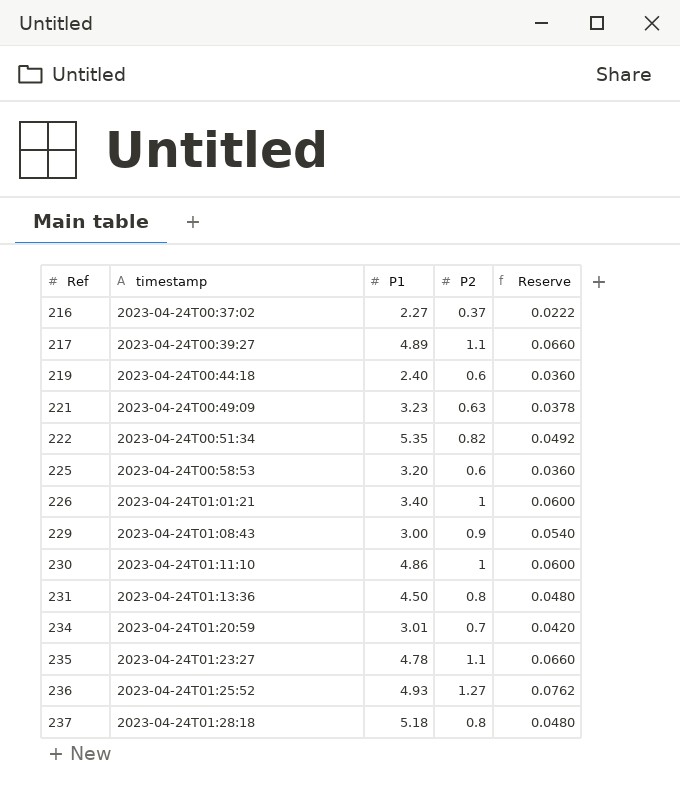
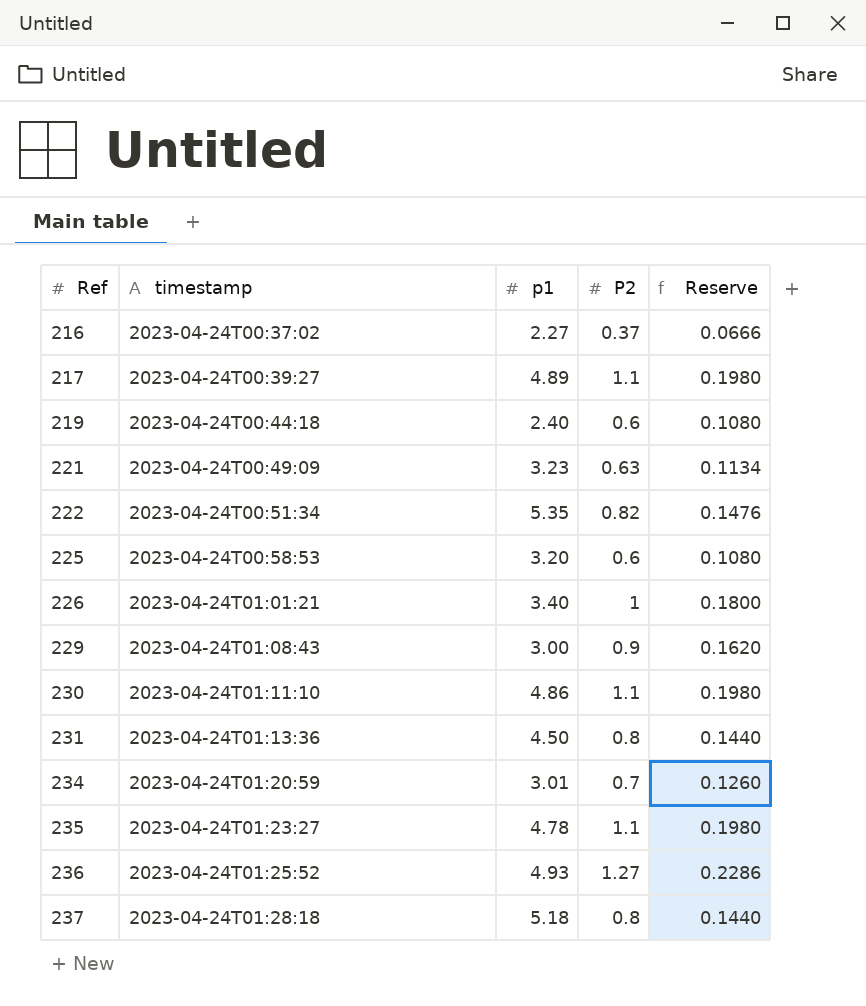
column name: P1 -> p1
column Reserve | formula: [P2] * 0.06 -> [P2] * 0.18
230 | P2: 1 -> 1.1

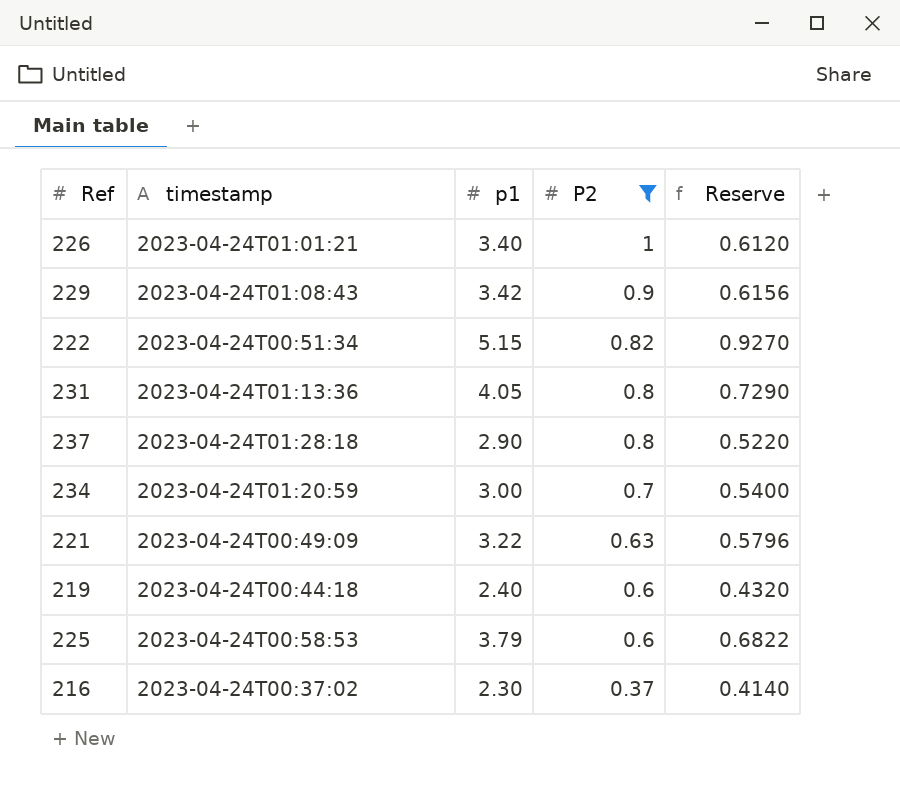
filter: none -> P2 <= 1
row order: Ref ascending -> P2 descending
column Reserve | formula: [P2] * 0.18 -> [p1] * 0.18
229 | p1: 3.00 -> 3.42
222 | p1: 5.35 -> 5.15
231 | p1: 4.50 -> 4.05
237 | p1: 5.18 -> 2.90
234 | p1: 3.01 -> 3.00
221 | p1: 3.23 -> 3.22
225 | p1: 3.20 -> 3.79
216 | p1: 2.27 -> 2.30

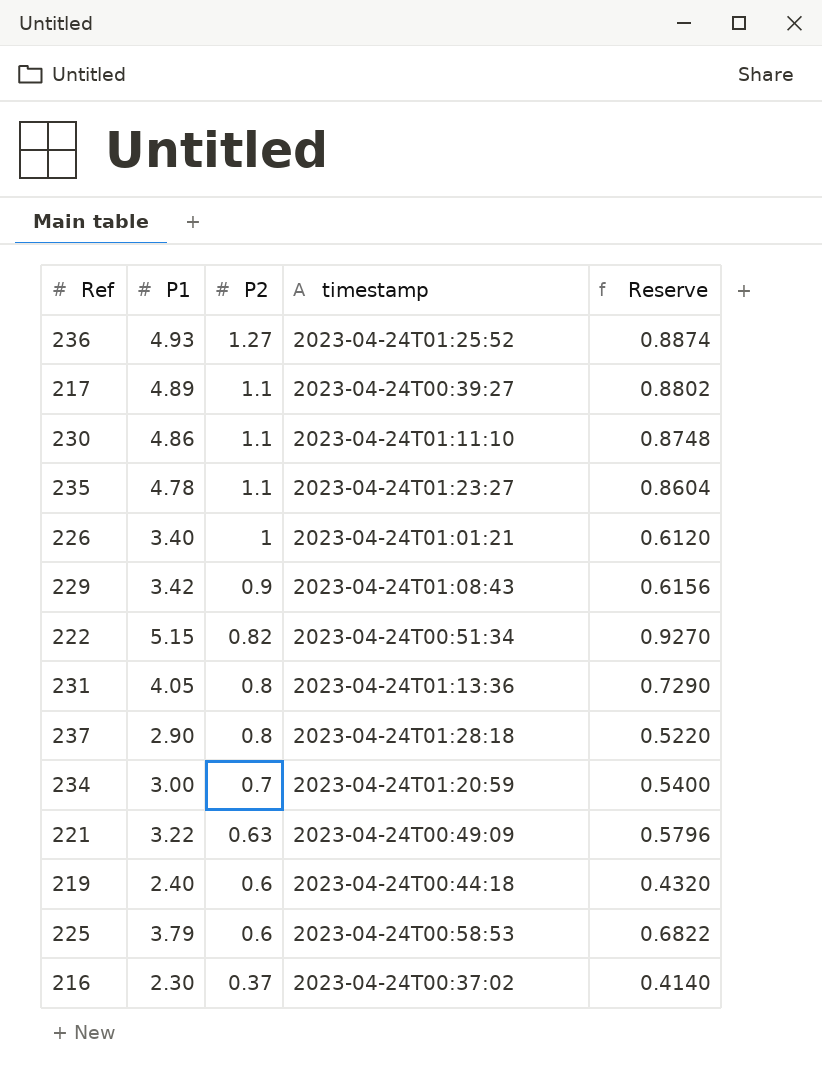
filter: P2 <= 1 -> none
column name: p1 -> P1
column timestamp | position: 2 -> 4

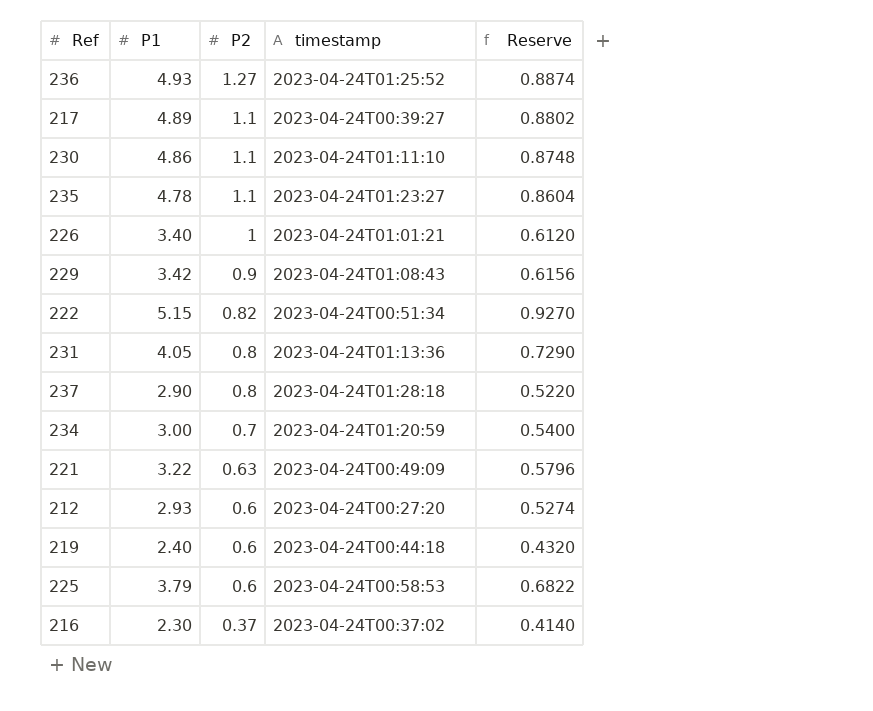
row 212: none -> 2.93 | 0.6 | 2023-04-24T00:27:20 | 0.5274

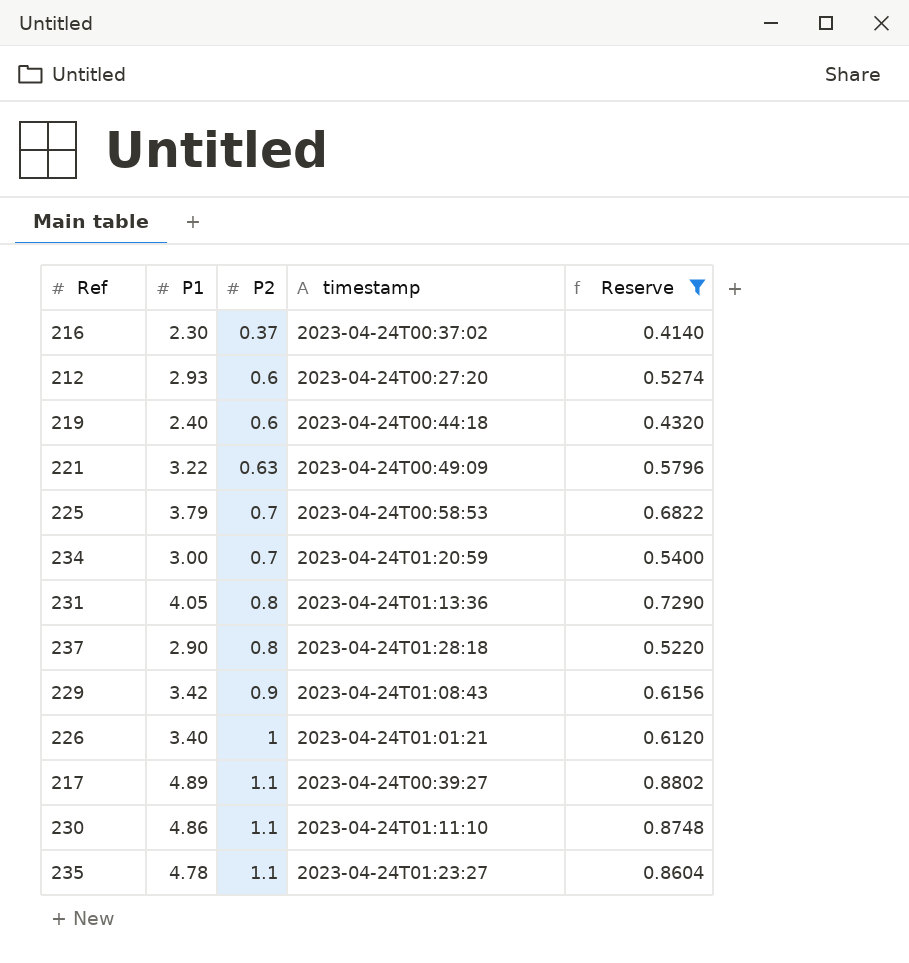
filter: none -> Reserve <= 0.8802
row order: P2 descending -> P2 ascending
225 | P2: 0.6 -> 0.7

